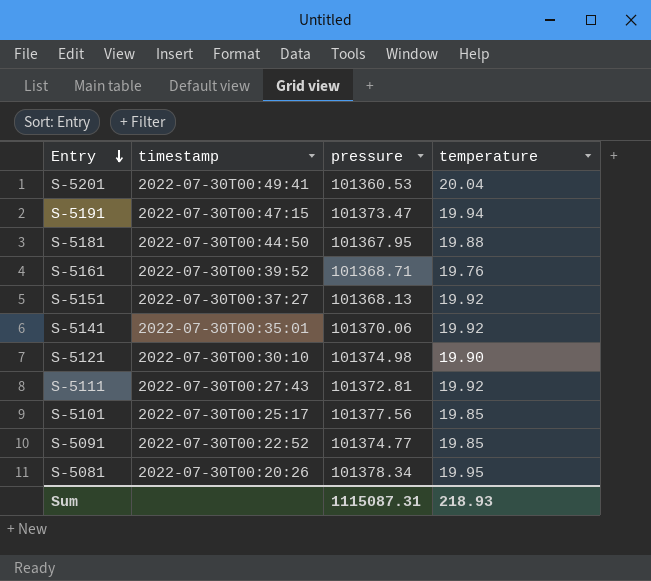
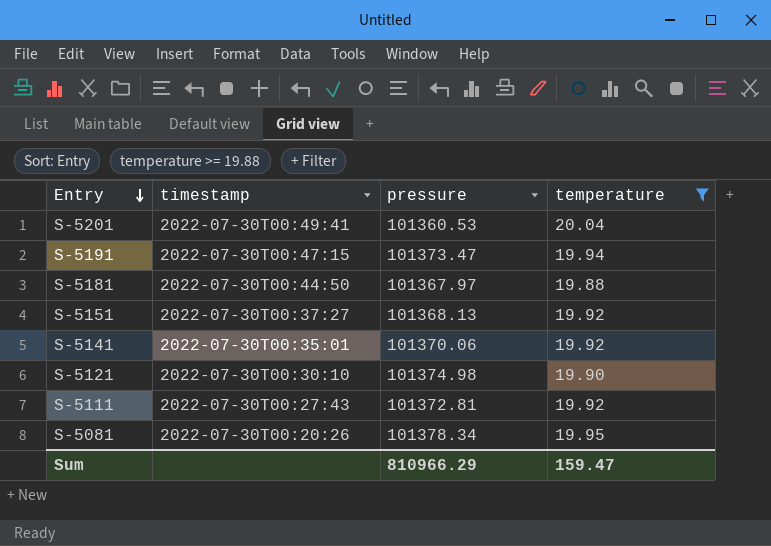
filter: none -> temperature >= 19.88
S-5181 | pressure: 101367.95 -> 101367.97
Sum | pressure: 1115087.31 -> 810966.29
Sum | temperature: 218.93 -> 159.47

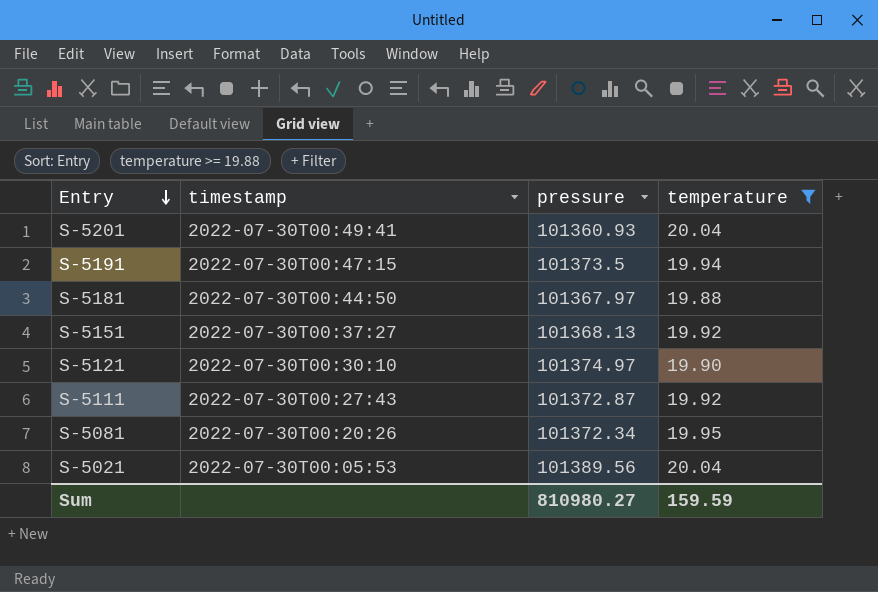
row S-5141: 2022-07-30T00:35:01 | 101370.06 | 19.92 -> none
S-5201 | pressure: 101360.53 -> 101360.93
S-5191 | pressure: 101373.47 -> 101373.5
S-5121 | pressure: 101374.98 -> 101374.97
S-5111 | pressure: 101372.81 -> 101372.87
S-5081 | pressure: 101378.34 -> 101372.34
row S-5021: none -> 2022-07-30T00:05:53 | 101389.56 | 20.04
Sum | pressure: 810966.29 -> 810980.27
Sum | temperature: 159.47 -> 159.59

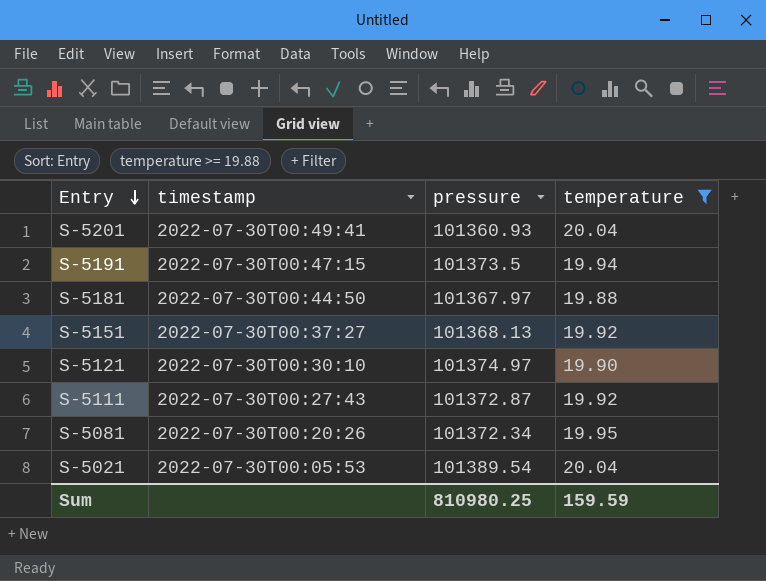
S-5021 | pressure: 101389.56 -> 101389.54
Sum | pressure: 810980.27 -> 810980.25

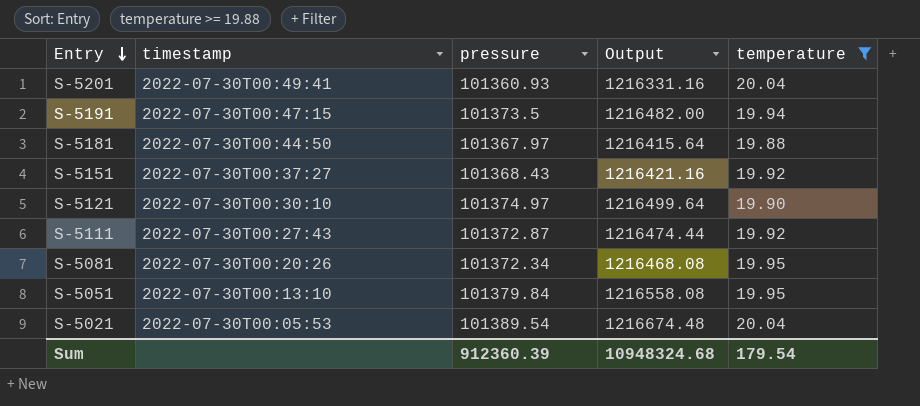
column Output | formula: none -> [pressure] * 12
S-5151 | pressure: 101368.13 -> 101368.43
row S-5051: none -> 2022-07-30T00:13:10 | 101379.84 | 1216558.08 | 19.95
Sum | pressure: 810980.25 -> 912360.39
Sum | temperature: 159.59 -> 179.54

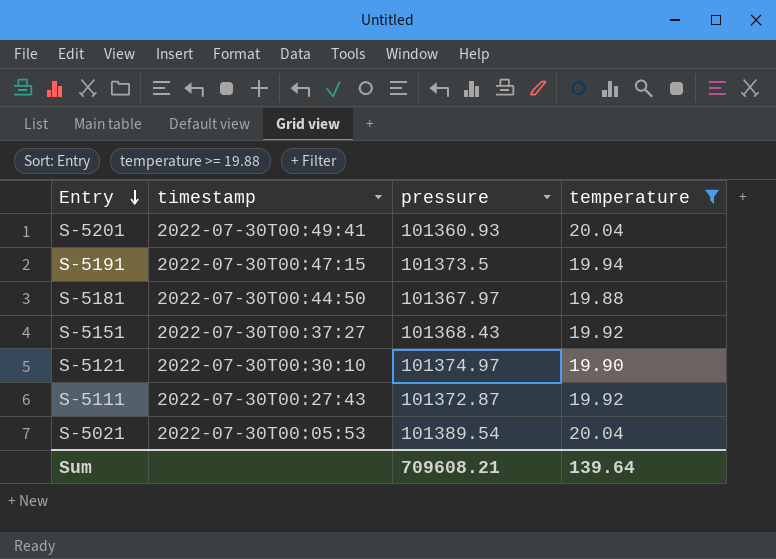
column Output | formula: [pressure] * 12 -> none
row S-5081: 2022-07-30T00:20:26 | 101372.34 | 1216468.08 | 19.95 -> none
row S-5051: 2022-07-30T00:13:10 | 101379.84 | 1216558.08 | 19.95 -> none
Sum | pressure: 912360.39 -> 709608.21
Sum | temperature: 179.54 -> 139.64

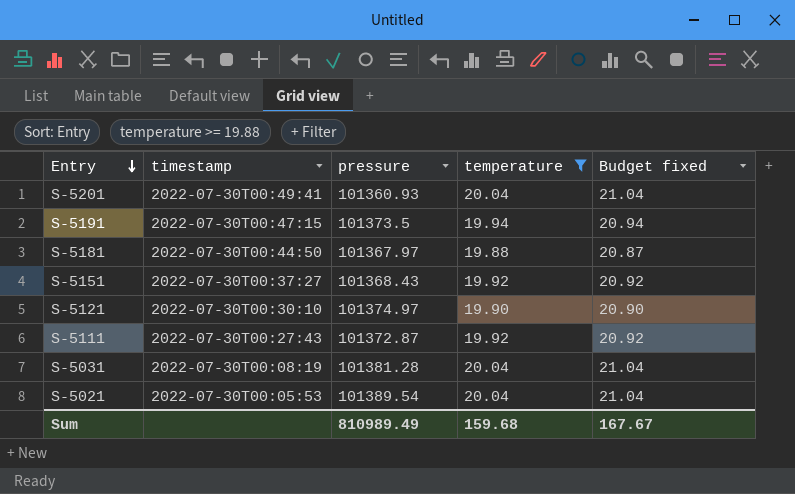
column Budget fixed | formula: none -> [temperature] * 1.05
row S-5031: none -> 2022-07-30T00:08:19 | 101381.28 | 20.04 | 21.04
Sum | pressure: 709608.21 -> 810989.49
Sum | temperature: 139.64 -> 159.68

